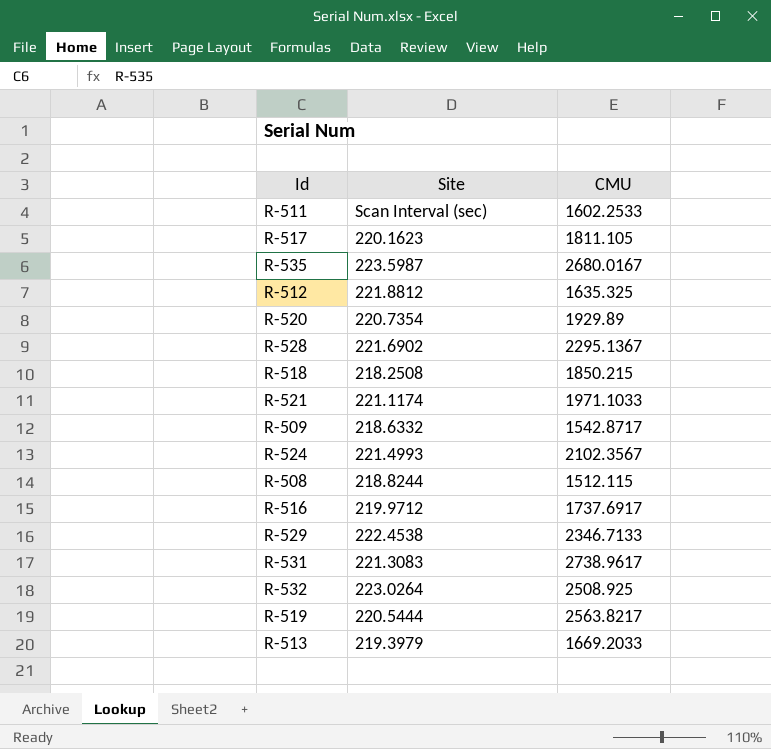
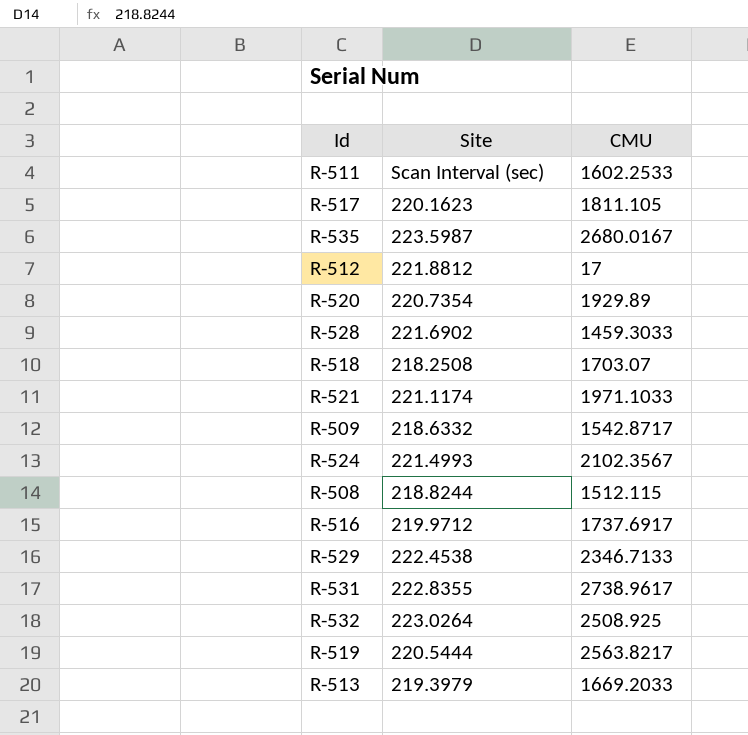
R-512 | CMU: 1635.325 -> 17
R-528 | CMU: 2295.1367 -> 1459.3033
R-518 | CMU: 1850.215 -> 1703.07
R-531 | Site: 221.3083 -> 222.8355

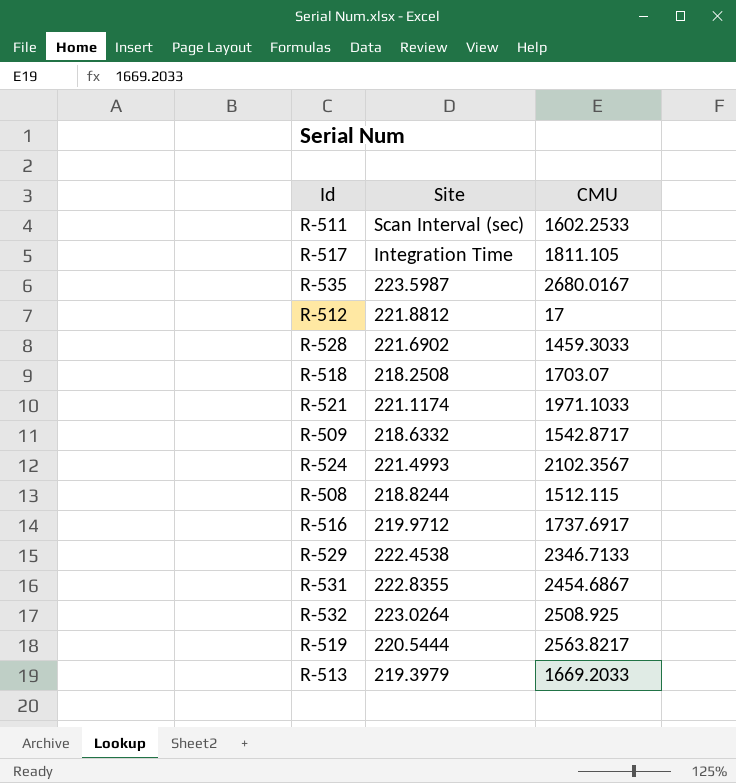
row R-520: 220.7354 | 1929.89 -> none
R-517 | Site: 220.1623 -> Integration Time
R-531 | CMU: 2738.9617 -> 2454.6867

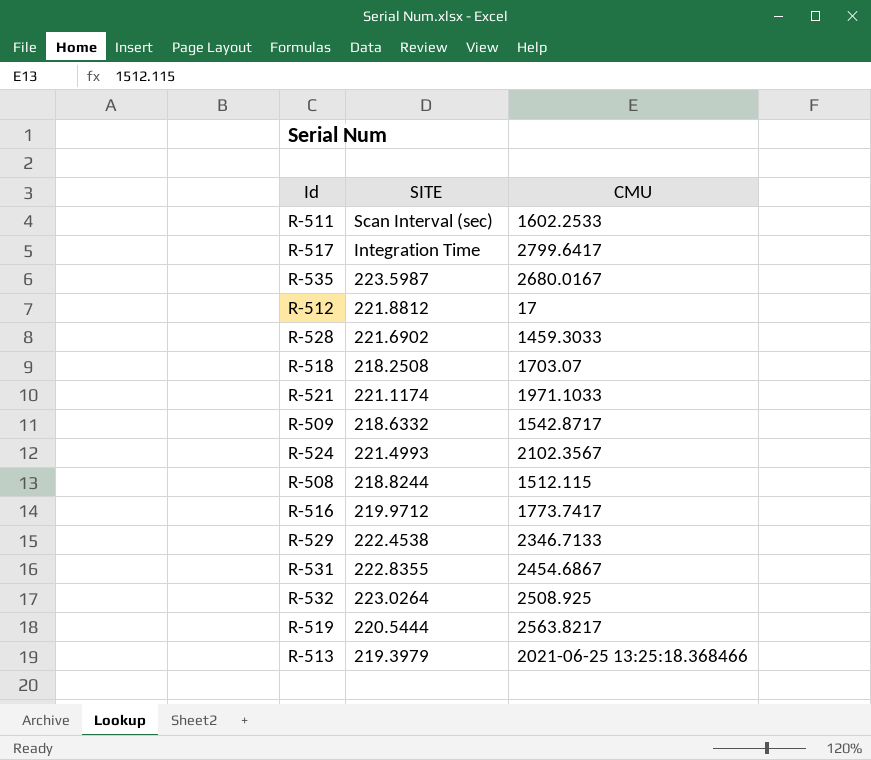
column name: Site -> SITE
R-517 | CMU: 1811.105 -> 2799.6417
R-516 | CMU: 1737.6917 -> 1773.7417
R-513 | CMU: 1669.2033 -> 2021-06-25 13:25:18.368466

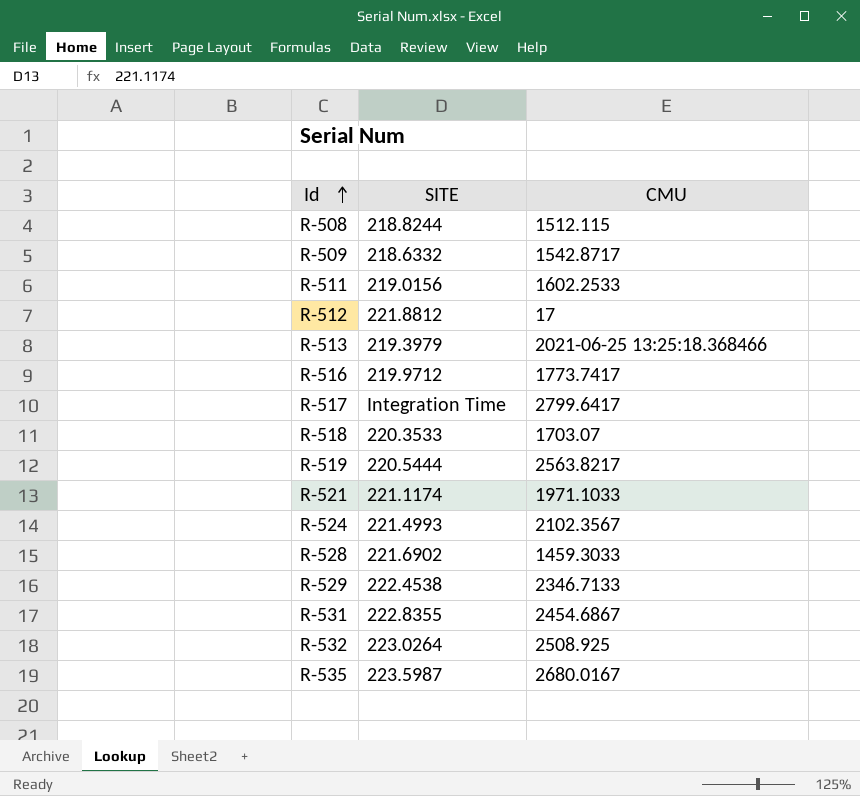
row order: none -> Id ascending
R-511 | SITE: Scan Interval (sec) -> 219.0156
R-518 | SITE: 218.2508 -> 220.3533

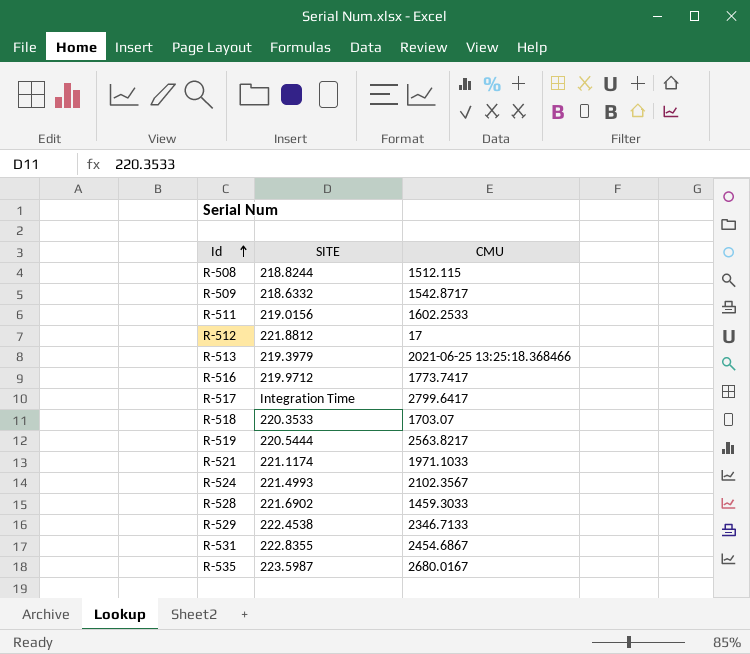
row R-532: 223.0264 | 2508.925 -> none

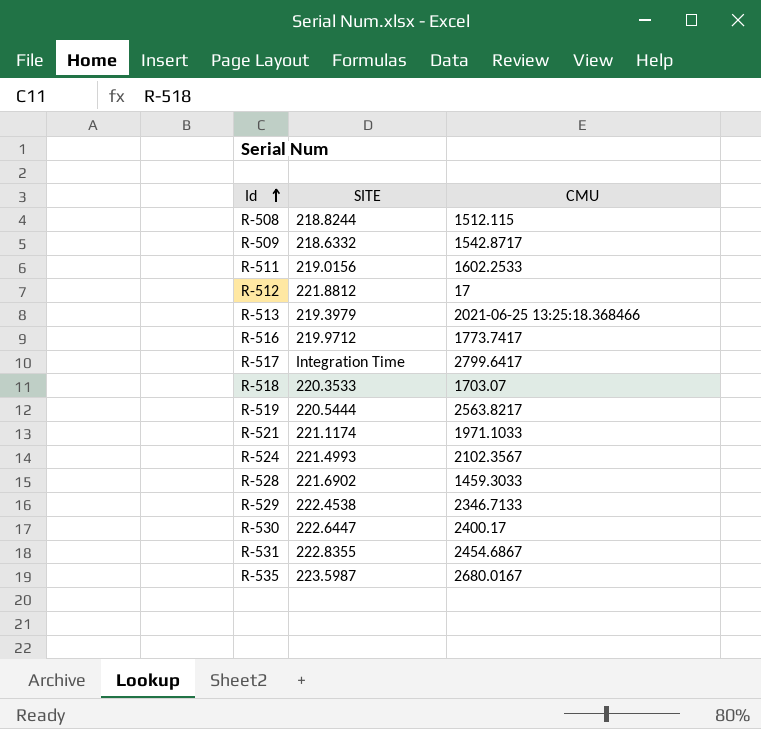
row R-530: none -> 222.6447 | 2400.17

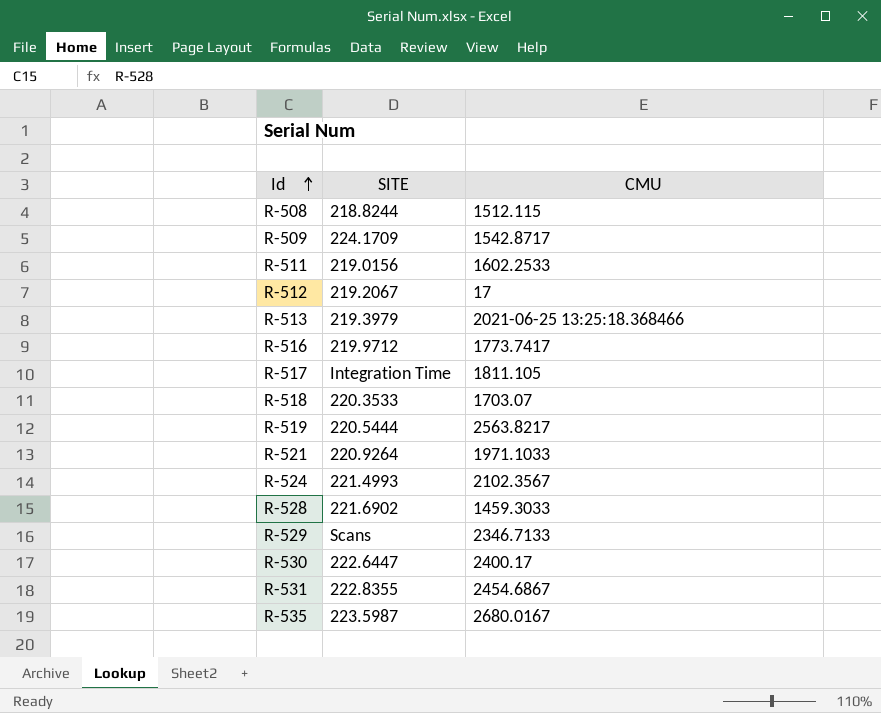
R-509 | SITE: 218.6332 -> 224.1709
R-512 | SITE: 221.8812 -> 219.2067
R-517 | CMU: 2799.6417 -> 1811.105
R-521 | SITE: 221.1174 -> 220.9264
R-529 | SITE: 222.4538 -> Scans

